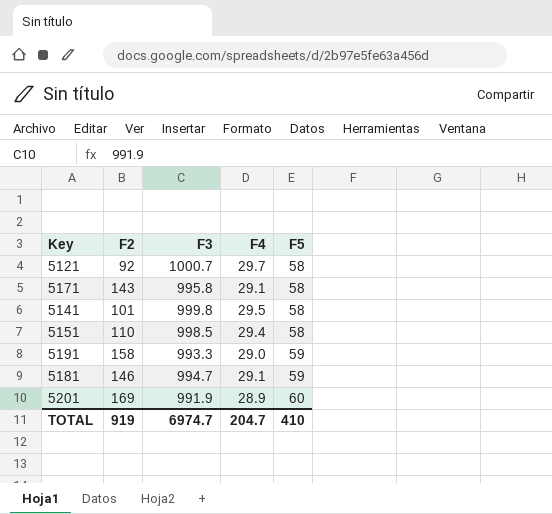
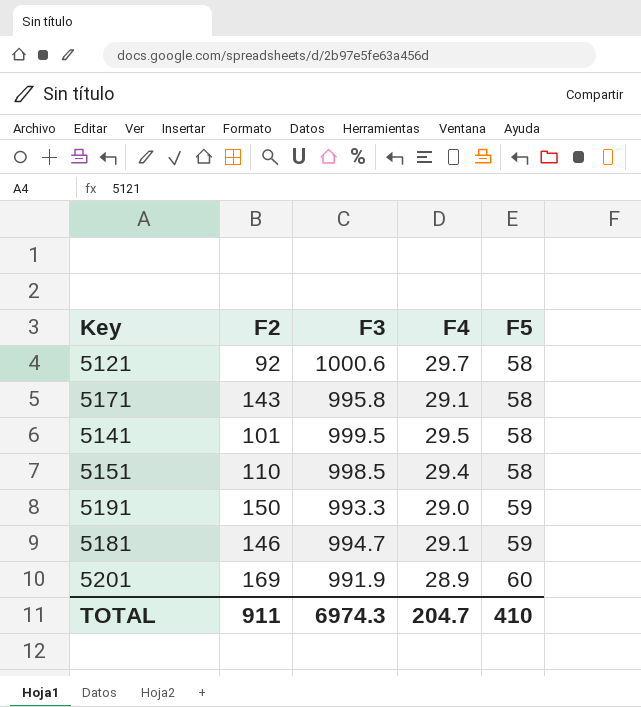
5121 | F3: 1000.7 -> 1000.6
5141 | F3: 999.8 -> 999.5
5191 | F2: 158 -> 150
TOTAL | F2: 919 -> 911
TOTAL | F3: 6974.7 -> 6974.3

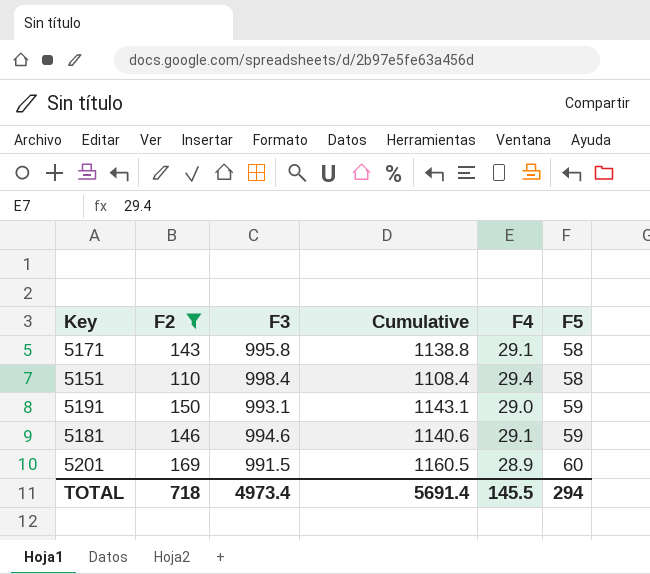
filter: none -> F2 >= 110
column Cumulative | formula: none -> [F2] + [F3]
5151 | F3: 998.5 -> 998.4
5191 | F3: 993.3 -> 993.1
5181 | F3: 994.7 -> 994.6
5201 | F3: 991.9 -> 991.5
TOTAL | F2: 911 -> 718
TOTAL | F3: 6974.3 -> 4973.4
TOTAL | F4: 204.7 -> 145.5
TOTAL | F5: 410 -> 294

